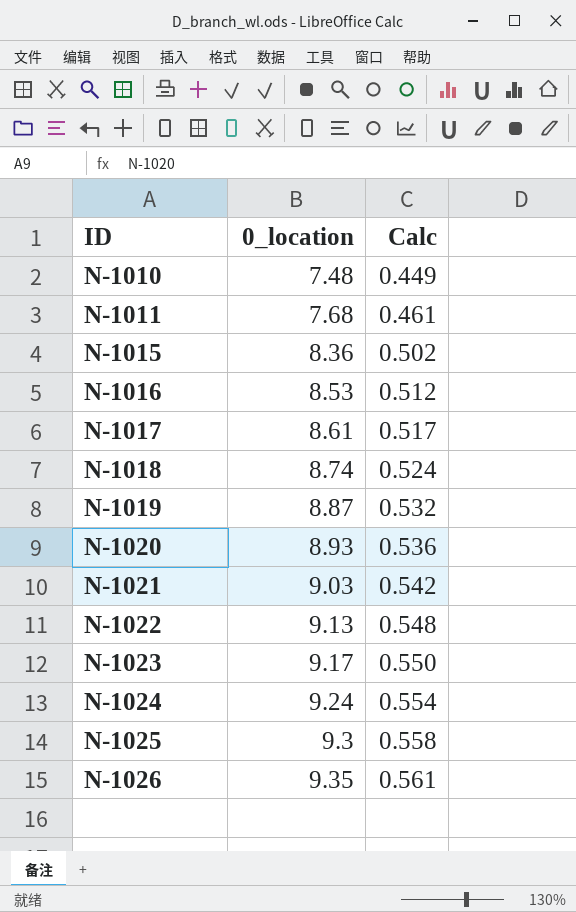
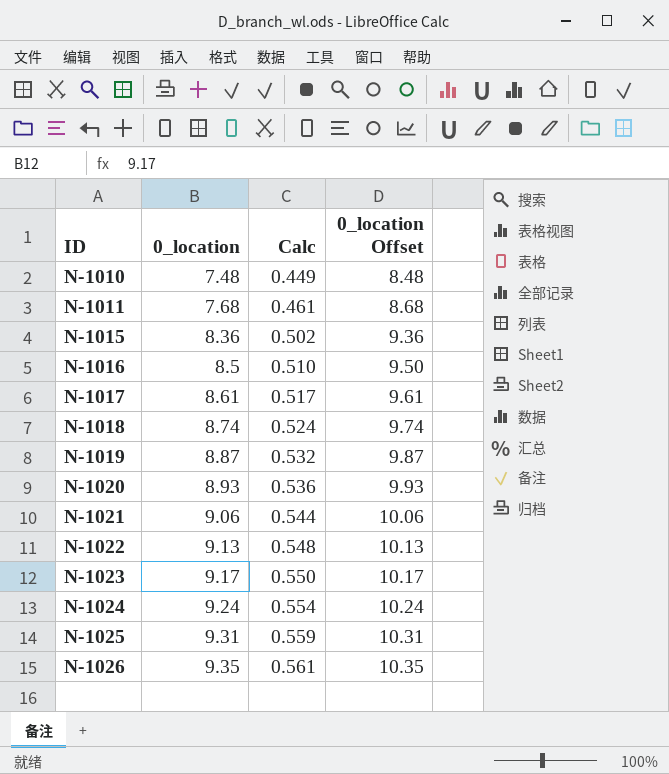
column 0_location Offset | formula: none -> [0_location] + 1
N-1016 | 0_location: 8.53 -> 8.5
N-1016 | Calc: 0.512 -> 0.510
N-1021 | 0_location: 9.03 -> 9.06
N-1021 | Calc: 0.542 -> 0.544
N-1025 | 0_location: 9.3 -> 9.31
N-1025 | Calc: 0.558 -> 0.559

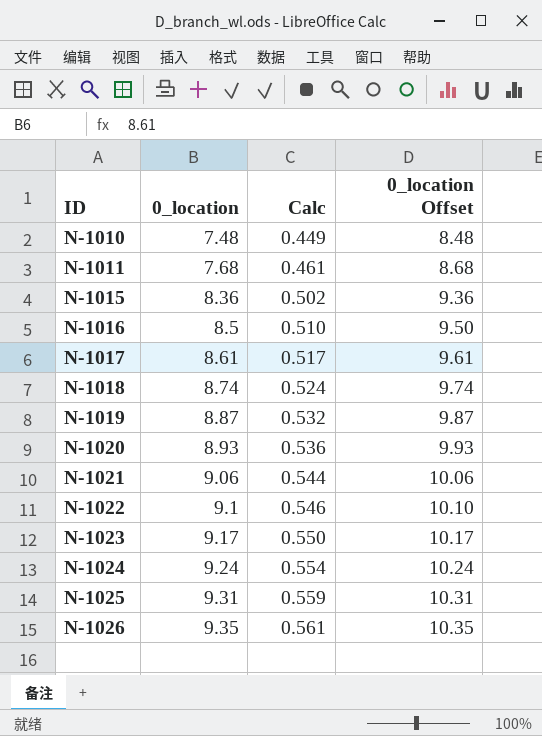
N-1022 | 0_location: 9.13 -> 9.1
N-1022 | Calc: 0.548 -> 0.546
N-1022 | 0_location Offset: 10.13 -> 10.10

